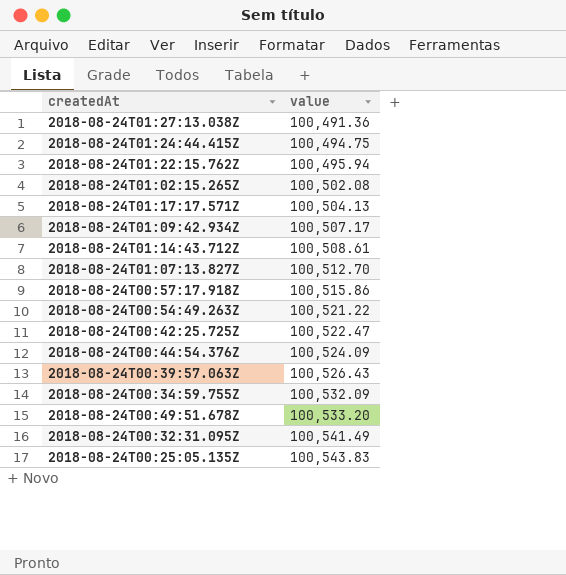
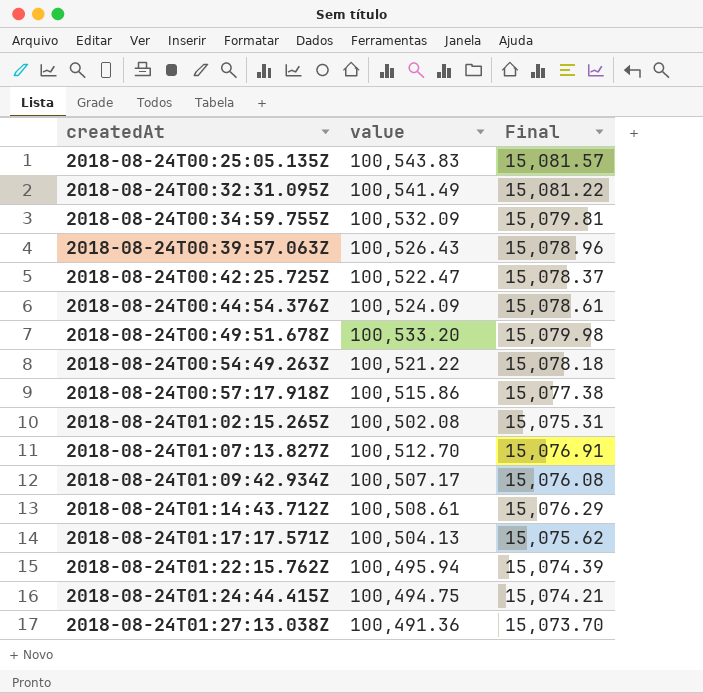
row order: value ascending -> createdAt ascending
column Final | formula: none -> [value] * 0.15

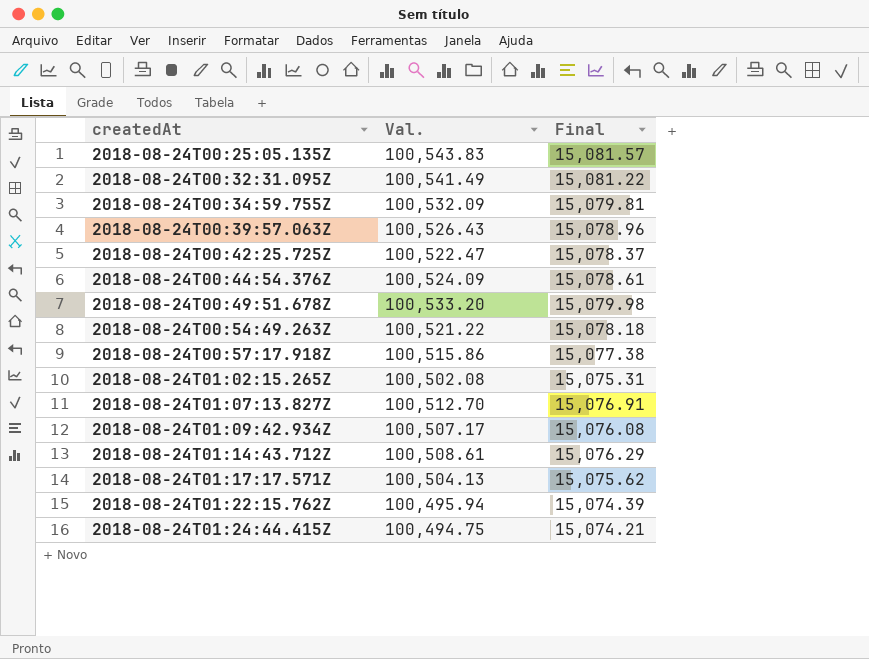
column name: value -> Val.
row 2018-08-24T01:27:13.038Z: 100,491.36 | 15,073.70 -> none

